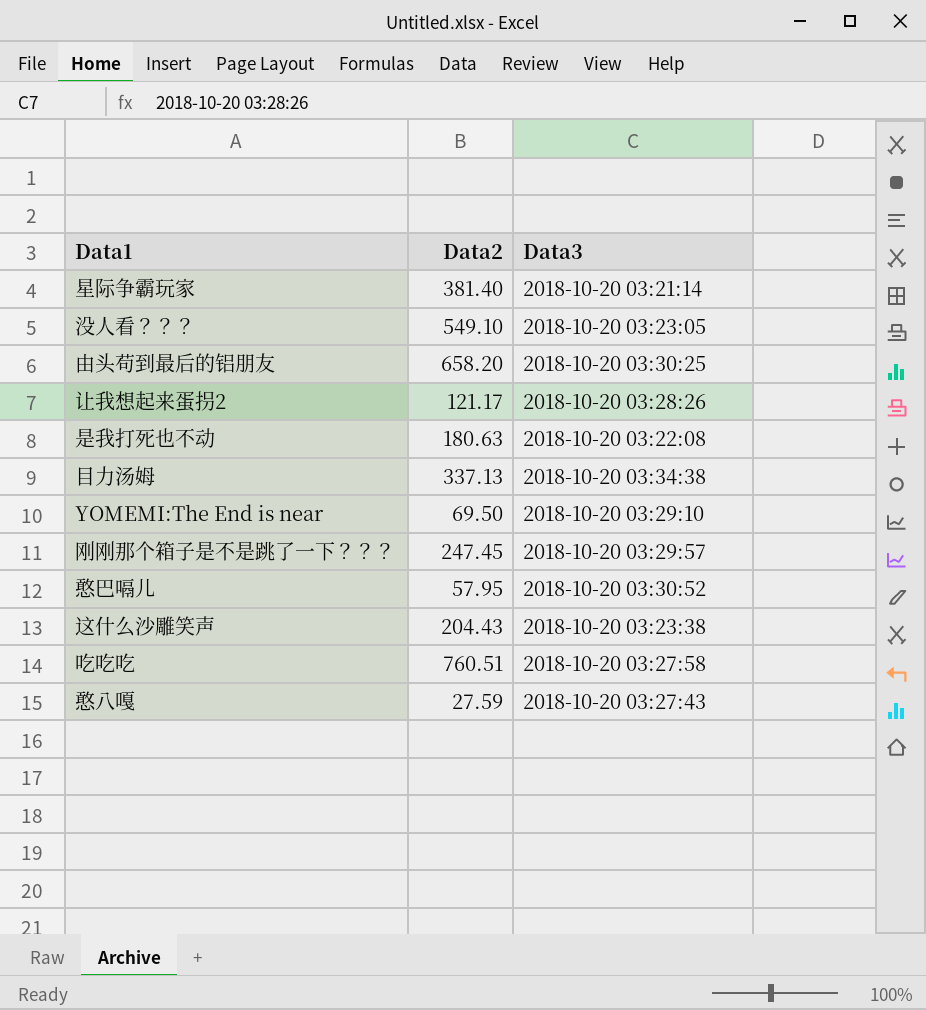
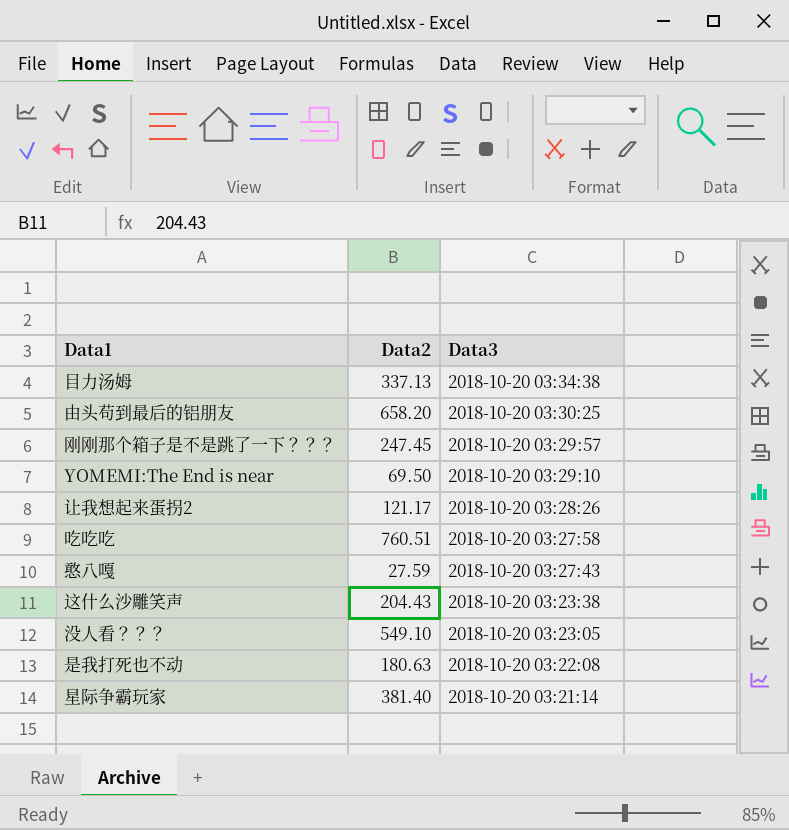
row order: none -> Data3 descending
row 憨巴嗝儿: 57.95 | 2018-10-20 03:30:52 -> none

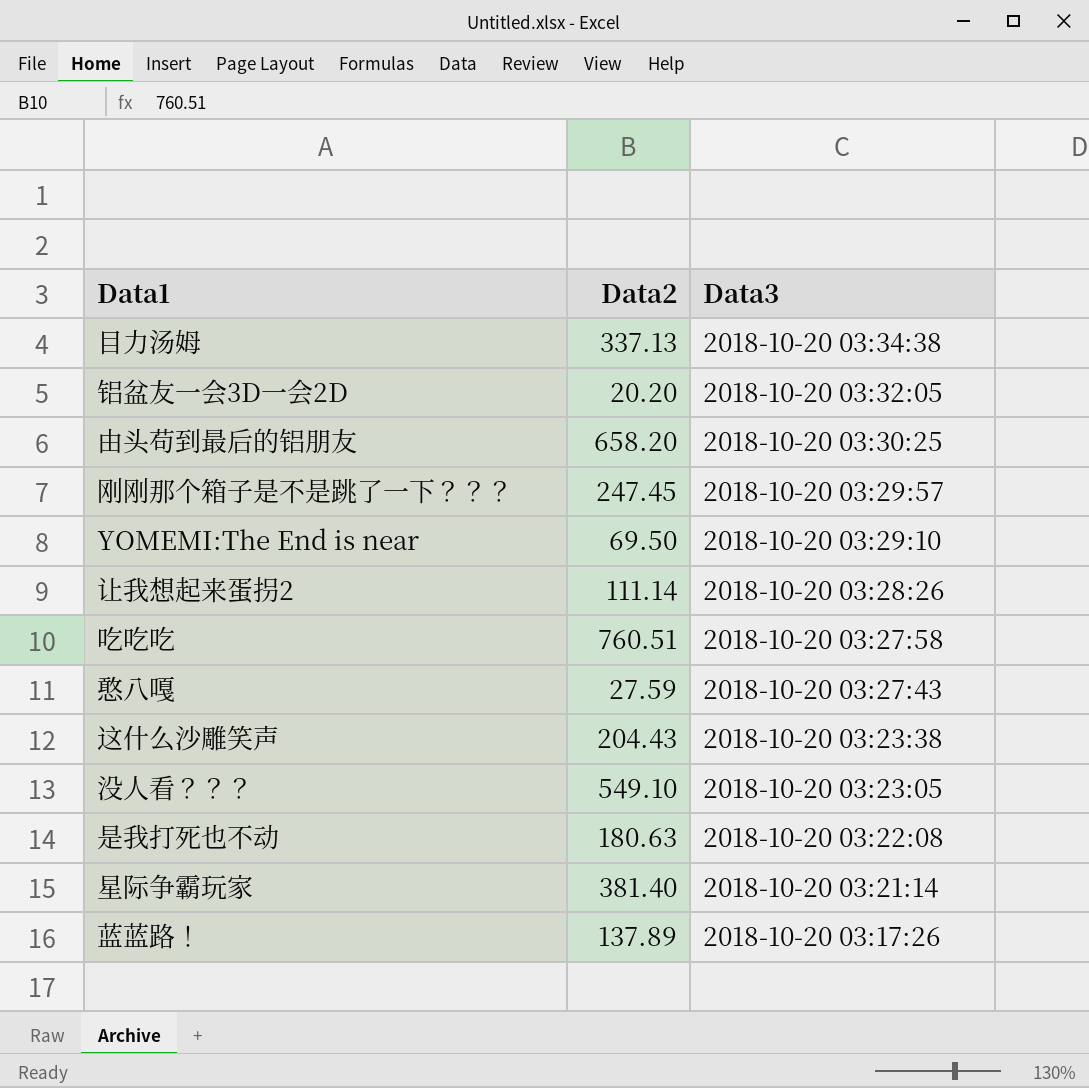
row 铝盆友一会3D一会2D: none -> 20.20 | 2018-10-20 03:32:05
让我想起来蛋拐2 | Data2: 121.17 -> 111.14
row 蓝蓝路！: none -> 137.89 | 2018-10-20 03:17:26

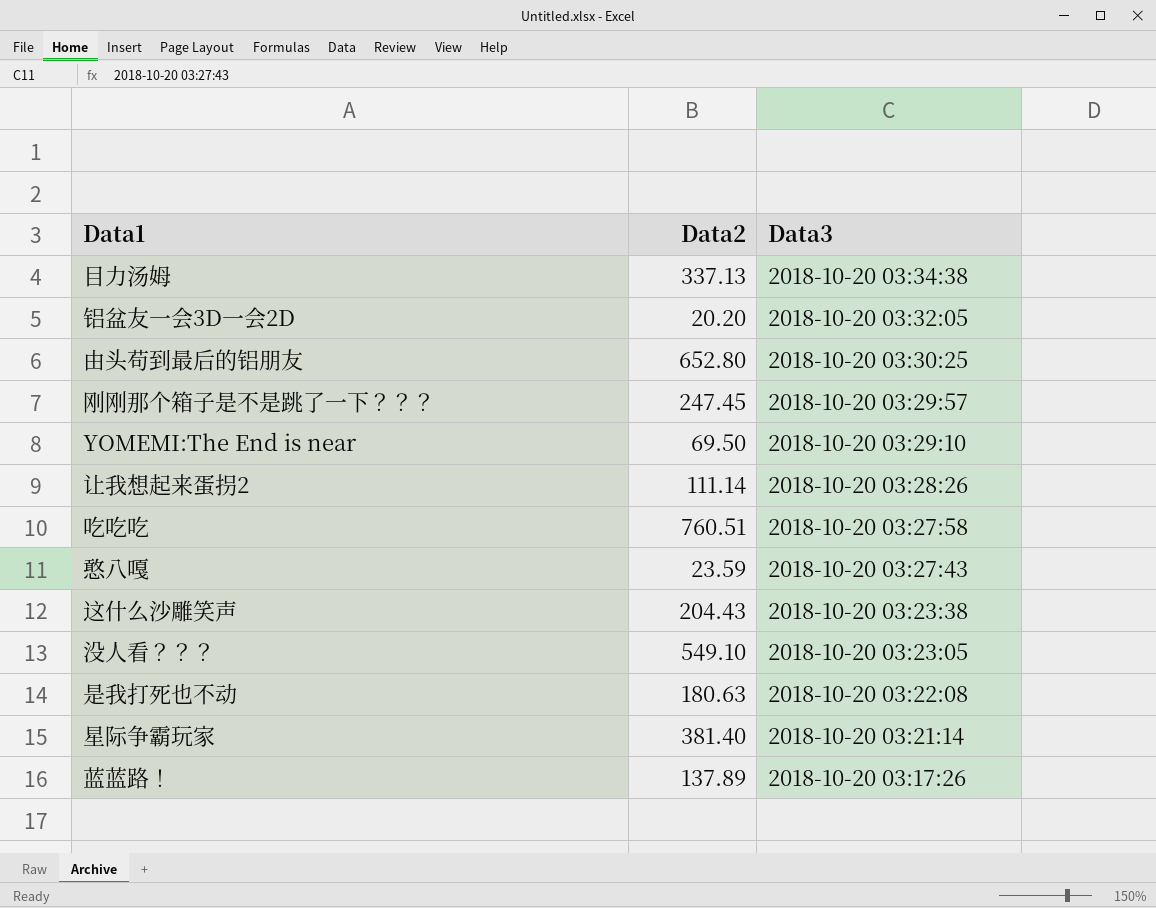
由头苟到最后的铝朋友 | Data2: 658.20 -> 652.80
憨八嘎 | Data2: 27.59 -> 23.59

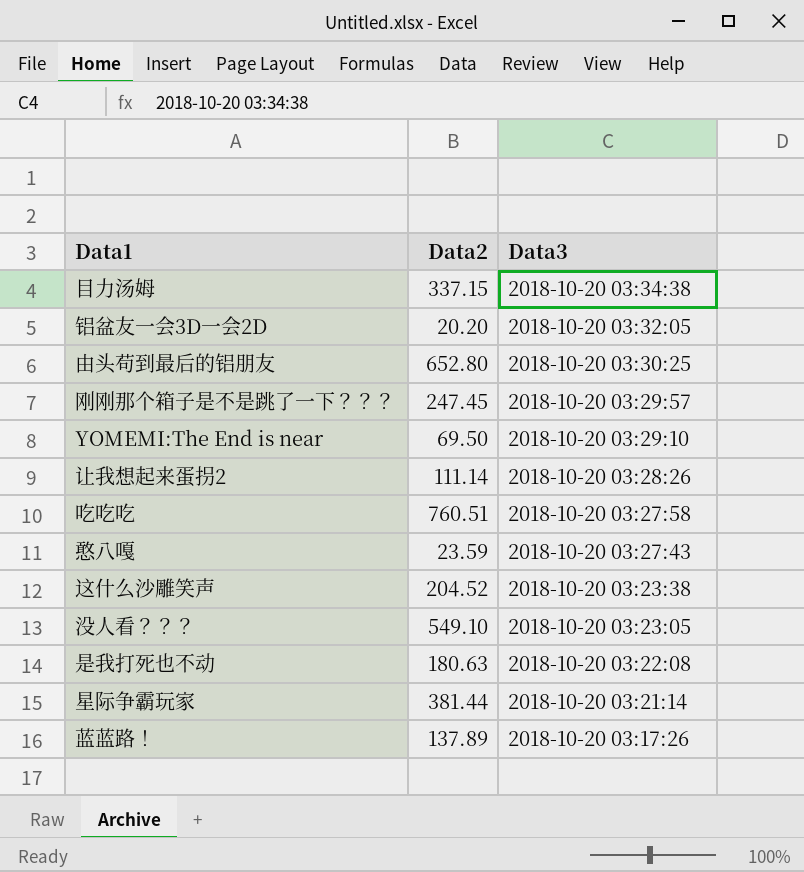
目力汤姆 | Data2: 337.13 -> 337.15
这什么沙雕笑声 | Data2: 204.43 -> 204.52
星际争霸玩家 | Data2: 381.40 -> 381.44

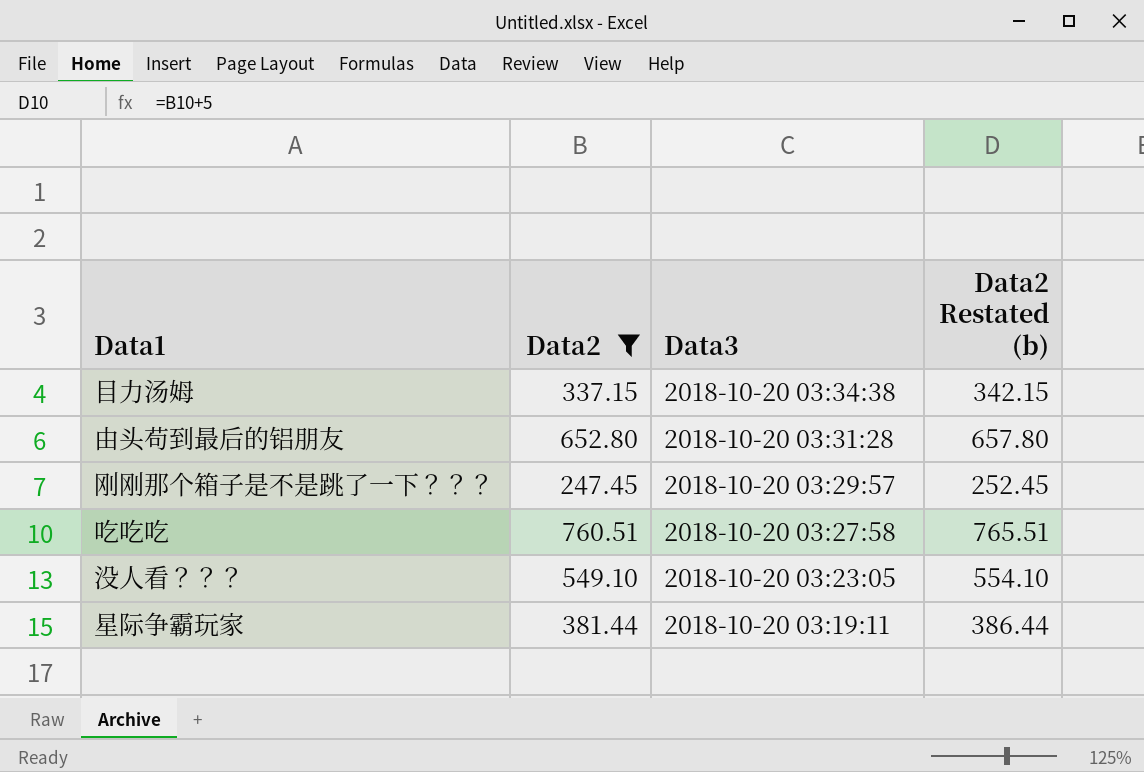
filter: none -> Data2 >= 247.45
column Data2 Restated (b) | formula: none -> [Data2] + 5
由头苟到最后的铝朋友 | Data3: 2018-10-20 03:30:25 -> 2018-10-20 03:31:28
星际争霸玩家 | Data3: 2018-10-20 03:21:14 -> 2018-10-20 03:19:11

